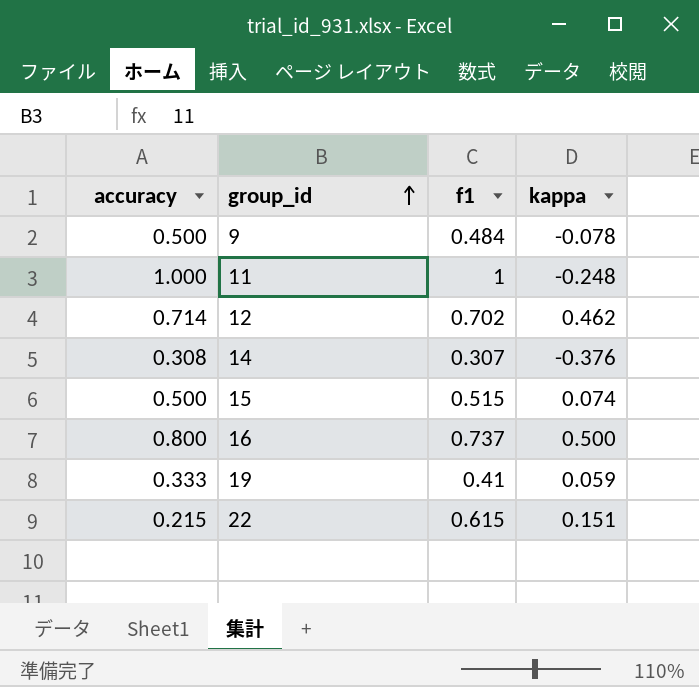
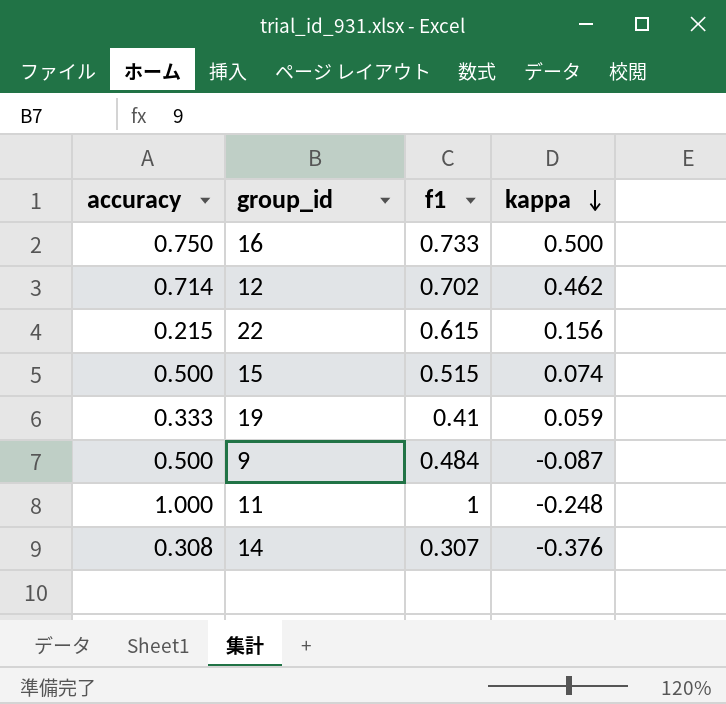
row order: group_id ascending -> kappa descending
16 | accuracy: 0.800 -> 0.750
16 | f1: 0.737 -> 0.733
22 | kappa: 0.151 -> 0.156
9 | kappa: -0.078 -> -0.087

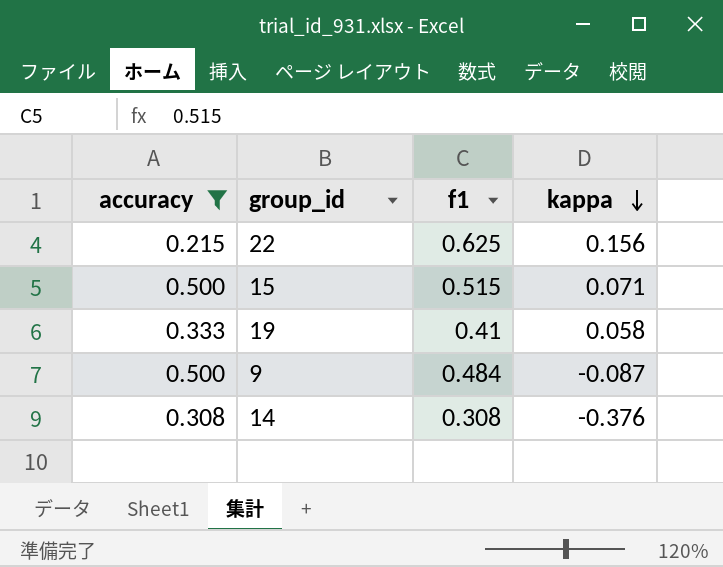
filter: none -> accuracy <= 0.500
22 | f1: 0.615 -> 0.625
15 | kappa: 0.074 -> 0.071
19 | kappa: 0.059 -> 0.058
14 | f1: 0.307 -> 0.308

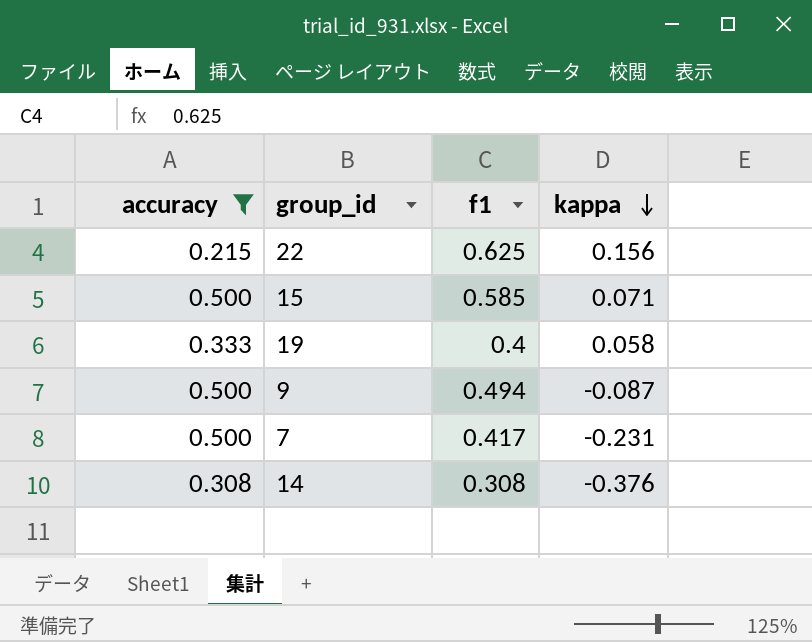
15 | f1: 0.515 -> 0.585
19 | f1: 0.41 -> 0.4
9 | f1: 0.484 -> 0.494
row 7: none -> 0.500 | 0.417 | -0.231

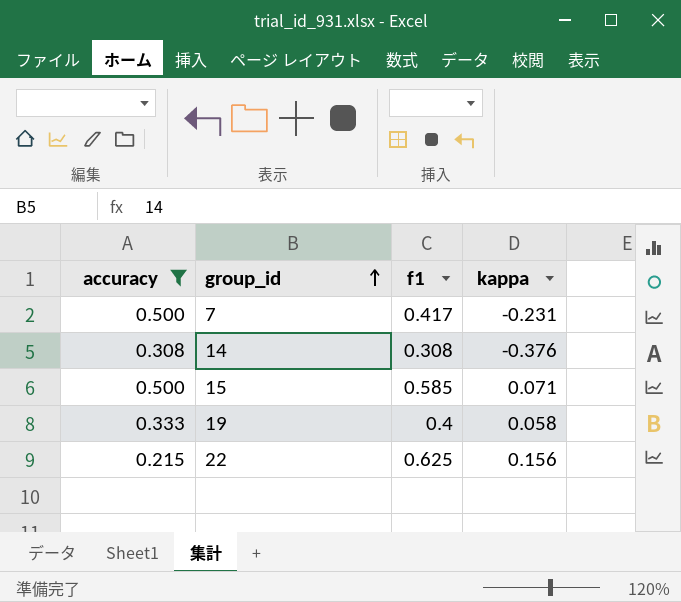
row order: kappa descending -> group_id ascending
row 9: 0.500 | 0.494 | -0.087 -> none

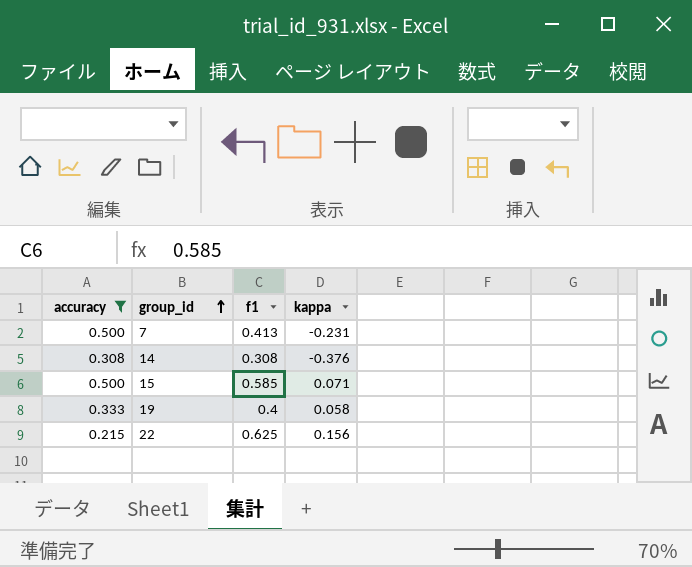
7 | f1: 0.417 -> 0.413

